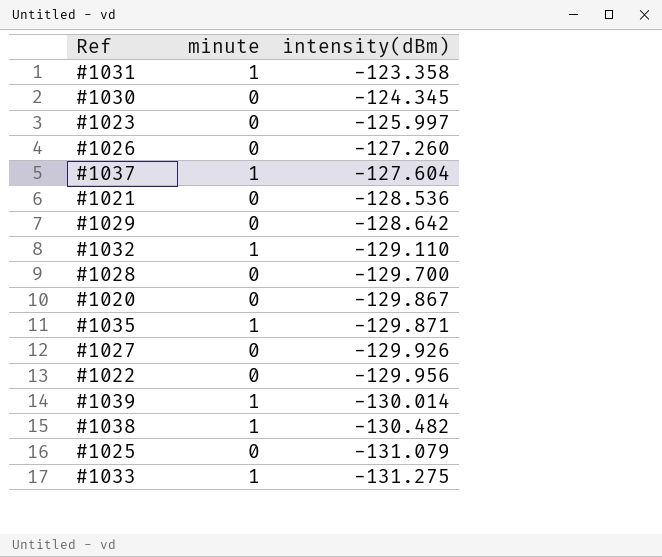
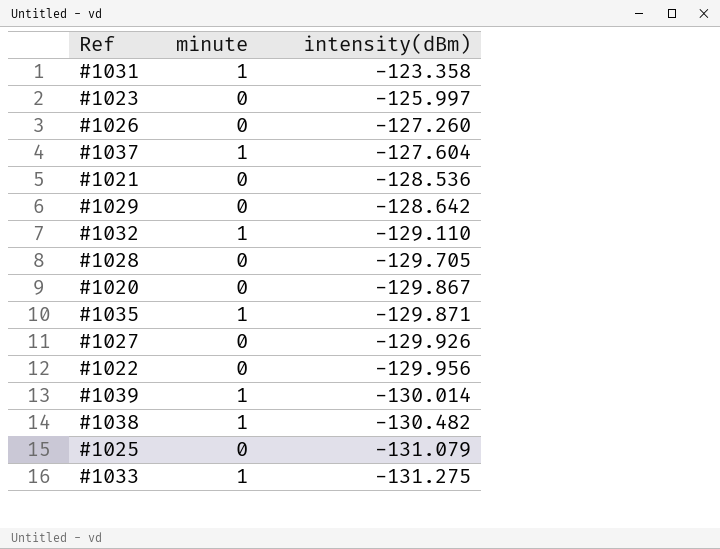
row #1030: 0 | -124.345 -> none
#1028 | intensity(dBm): -129.700 -> -129.705

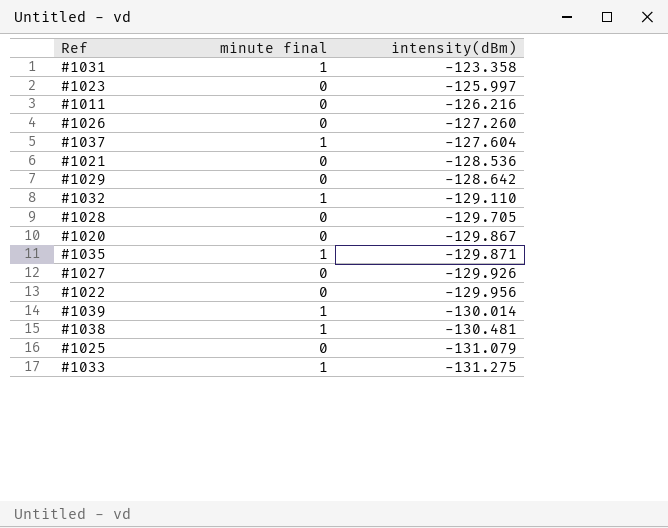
column name: minute -> minute final
row #1011: none -> 0 | -126.216
#1038 | intensity(dBm): -130.482 -> -130.481

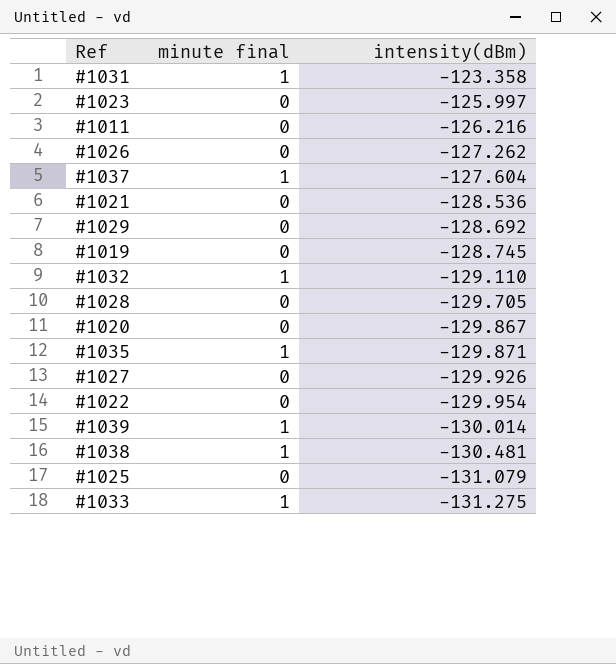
#1026 | intensity(dBm): -127.260 -> -127.262
#1029 | intensity(dBm): -128.642 -> -128.692
row #1019: none -> 0 | -128.745
#1022 | intensity(dBm): -129.956 -> -129.954

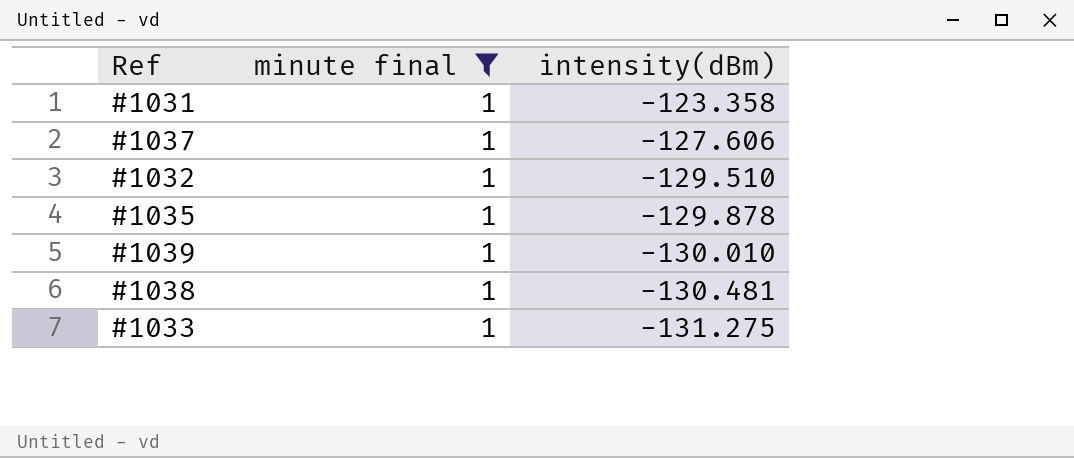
filter: none -> minute final = 1
#1037 | intensity(dBm): -127.604 -> -127.606
#1032 | intensity(dBm): -129.110 -> -129.510
#1035 | intensity(dBm): -129.871 -> -129.878
#1039 | intensity(dBm): -130.014 -> -130.010

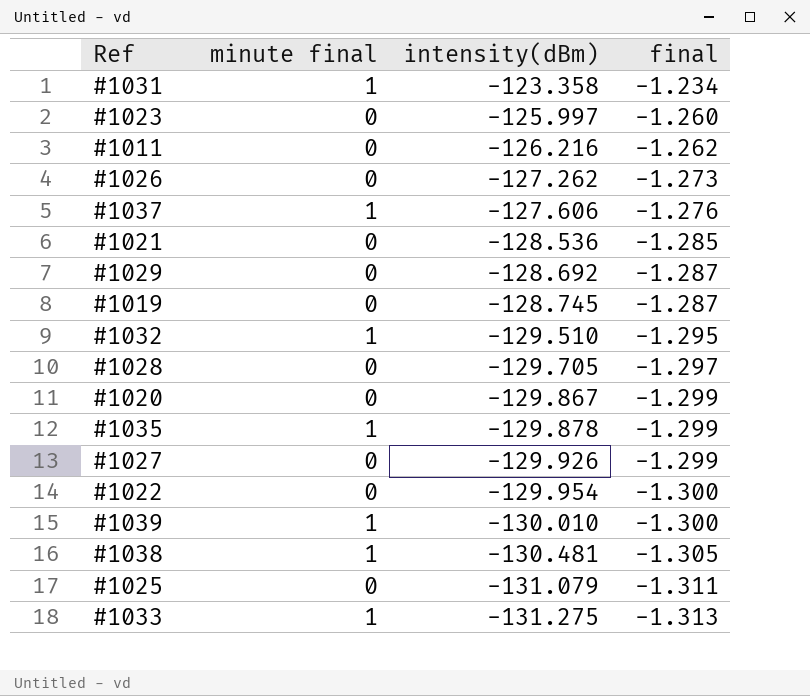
filter: minute final = 1 -> none
column final | formula: none -> [intensity(dBm)] * 0.01

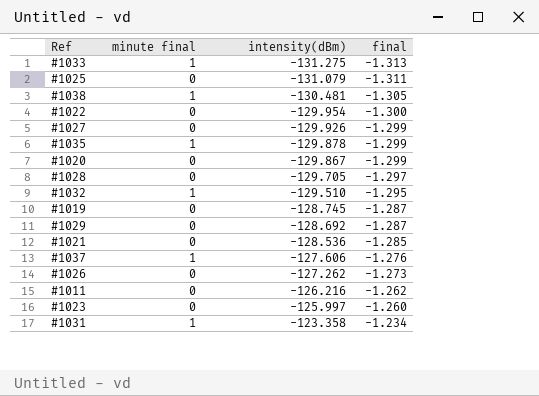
row order: intensity(dBm) descending -> intensity(dBm) ascending
row #1039: 1 | -130.010 | -1.300 -> none

